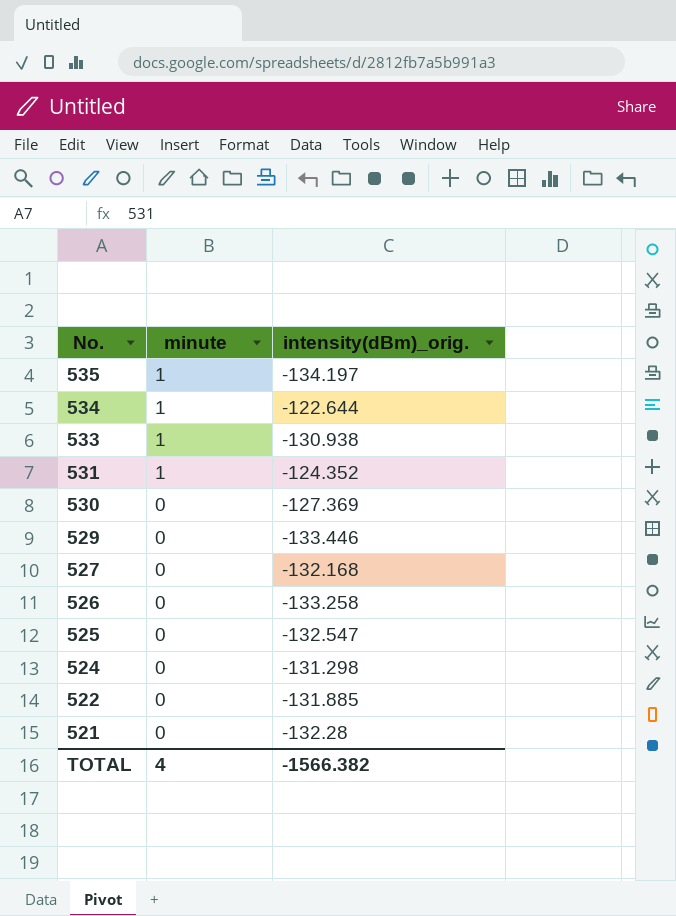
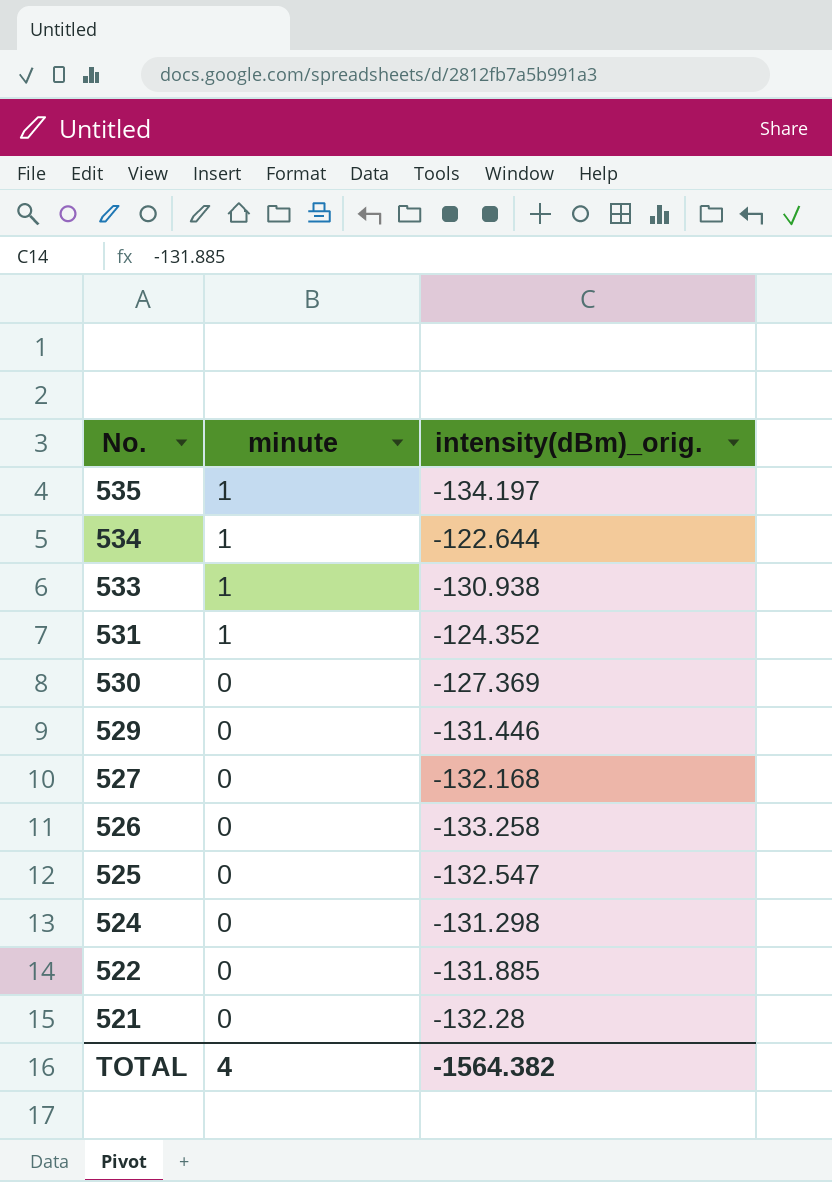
529 | intensity(dBm)_orig.: -133.446 -> -131.446
TOTAL | intensity(dBm)_orig.: -1566.382 -> -1564.382

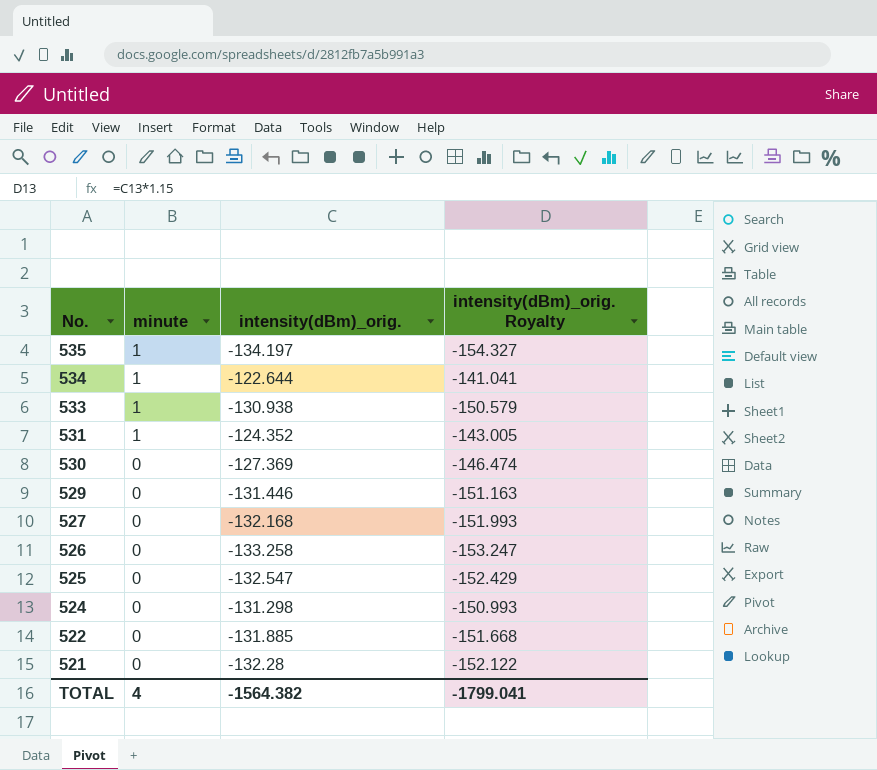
column intensity(dBm)_orig. Royalty | formula: none -> [intensity(dBm)_orig.] * 1.15

